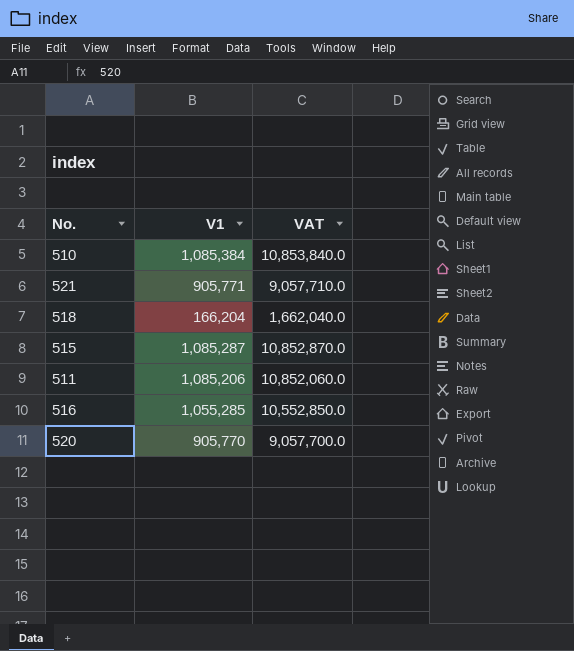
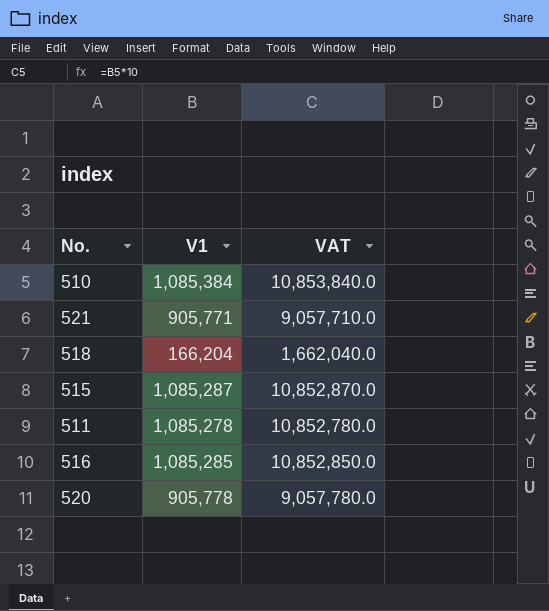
511 | V1: 1,085,206 -> 1,085,278
511 | VAT: 10,852,060.0 -> 10,852,780.0
516 | V1: 1,055,285 -> 1,085,285
516 | VAT: 10,552,850.0 -> 10,852,850.0
520 | V1: 905,770 -> 905,778
520 | VAT: 9,057,700.0 -> 9,057,780.0

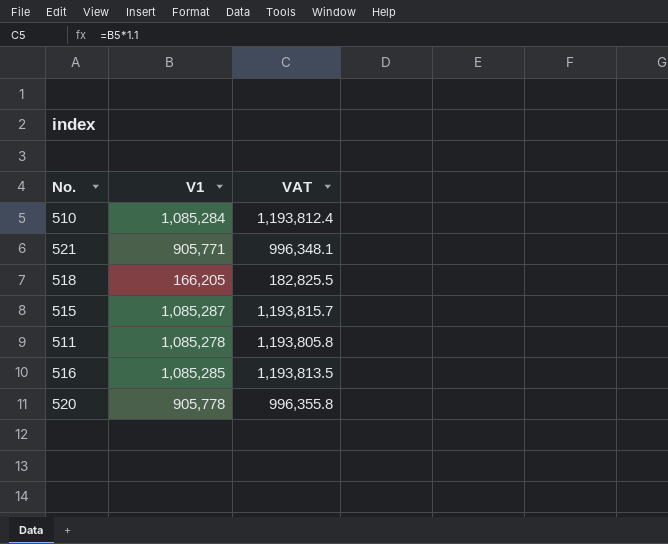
column VAT | formula: [V1] * 10 -> [V1] * 1.1
510 | V1: 1,085,384 -> 1,085,284
518 | V1: 166,204 -> 166,205

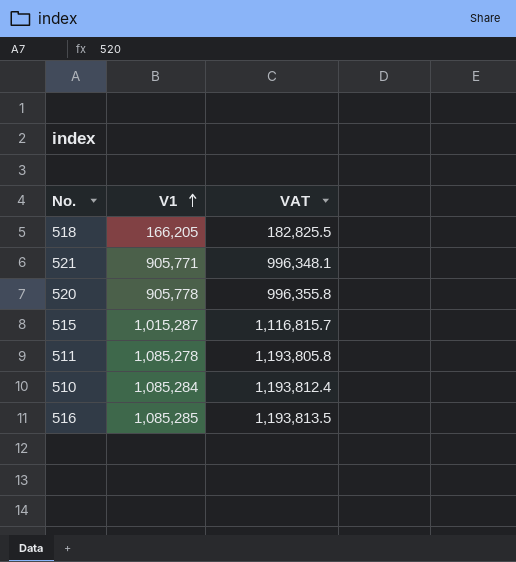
row order: none -> V1 ascending
515 | V1: 1,085,287 -> 1,015,287
515 | VAT: 1,193,815.7 -> 1,116,815.7

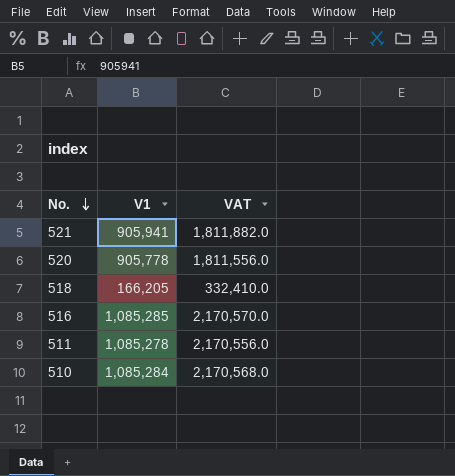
row order: V1 ascending -> No. descending
column VAT | formula: [V1] * 1.1 -> [V1] * 2
row 515: 1,015,287 | 1,116,815.7 -> none
521 | V1: 905,771 -> 905,941

